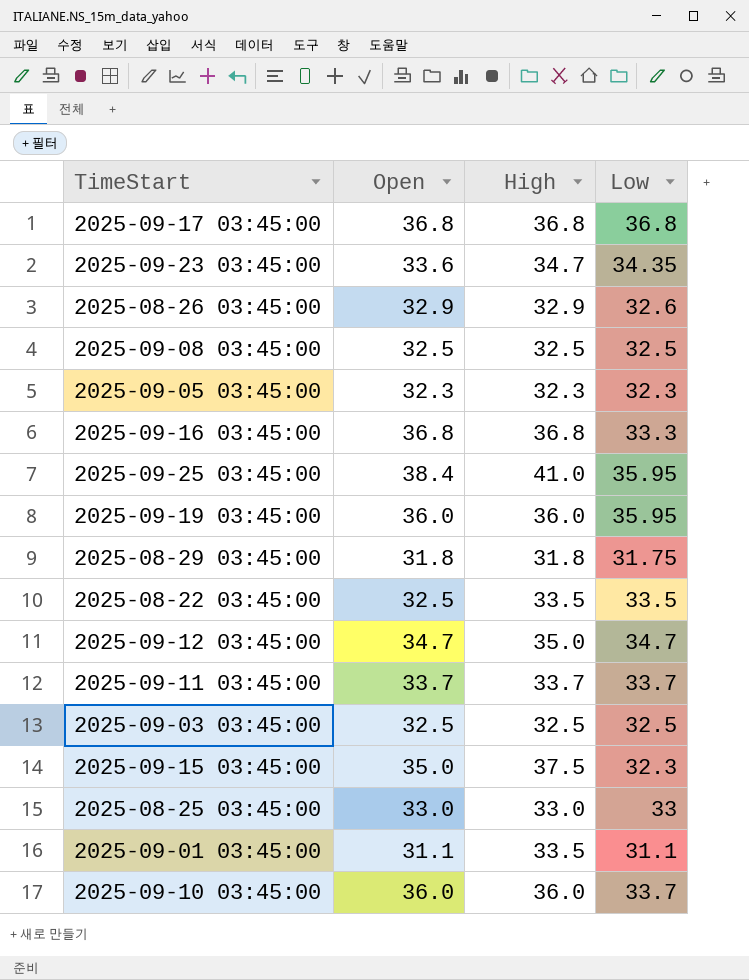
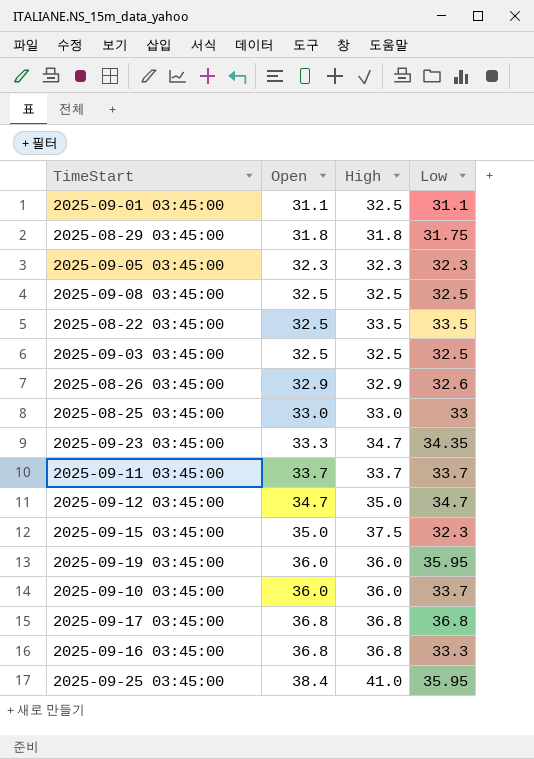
row order: none -> Open ascending
2025-09-01 03:45:00 | High: 33.5 -> 32.5
2025-09-23 03:45:00 | Open: 33.6 -> 33.3

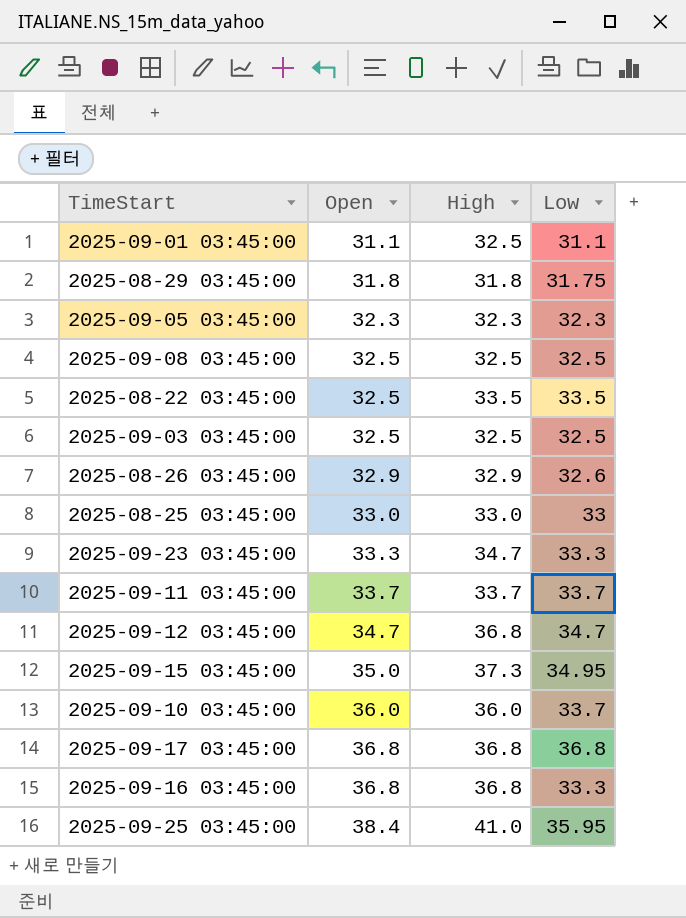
row 2025-09-19 03:45:00: 36.0 | 36.0 | 35.95 -> none
2025-09-23 03:45:00 | Low: 34.35 -> 33.3
2025-09-12 03:45:00 | High: 35.0 -> 36.8
2025-09-15 03:45:00 | High: 37.5 -> 37.3
2025-09-15 03:45:00 | Low: 32.3 -> 34.95

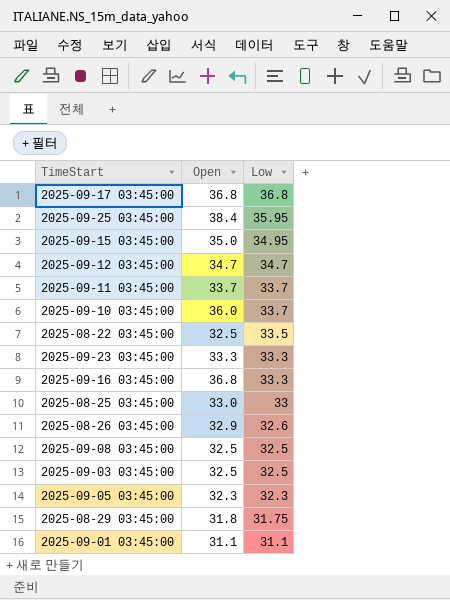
row order: Open ascending -> Low descending
column High | position: 3 -> none

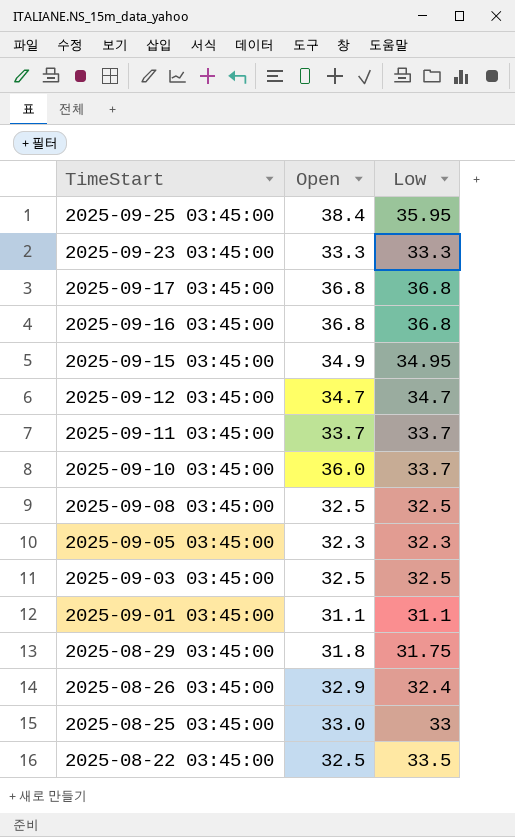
row order: Low descending -> TimeStart descending
2025-09-16 03:45:00 | Low: 33.3 -> 36.8
2025-09-15 03:45:00 | Open: 35.0 -> 34.9
2025-08-26 03:45:00 | Low: 32.6 -> 32.4

